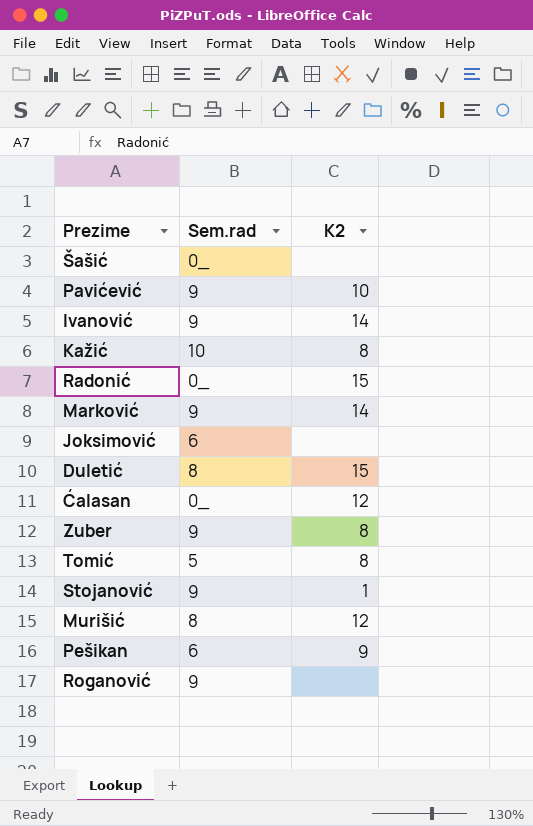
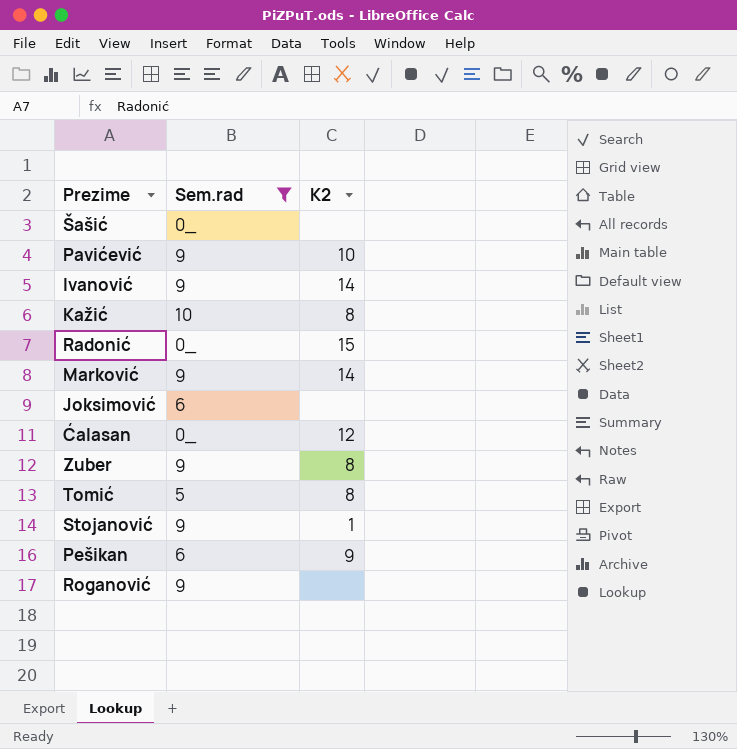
filter: none -> Sem.rad != 8

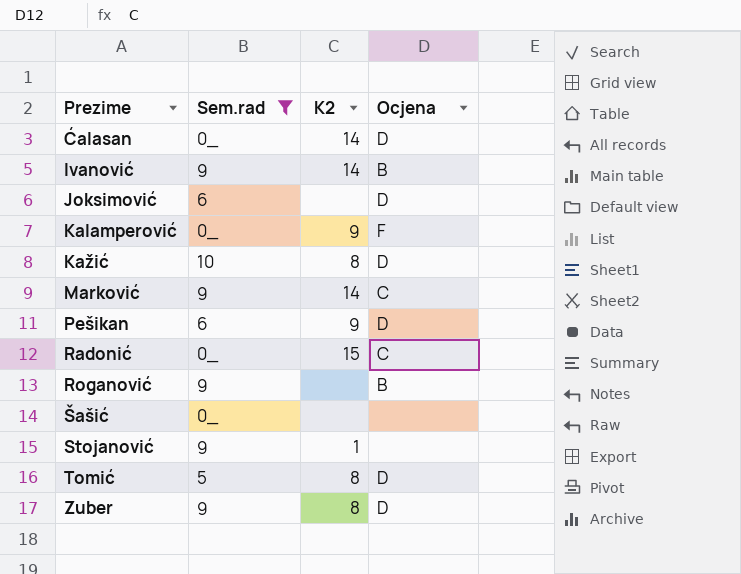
row order: none -> Prezime ascending
column Ocjena | position: none -> 4
row Pavićević: 9 | 10 -> none
Ćalasan | K2: 12 -> 14
row Kalamperović: none -> 0_ | 9 | F

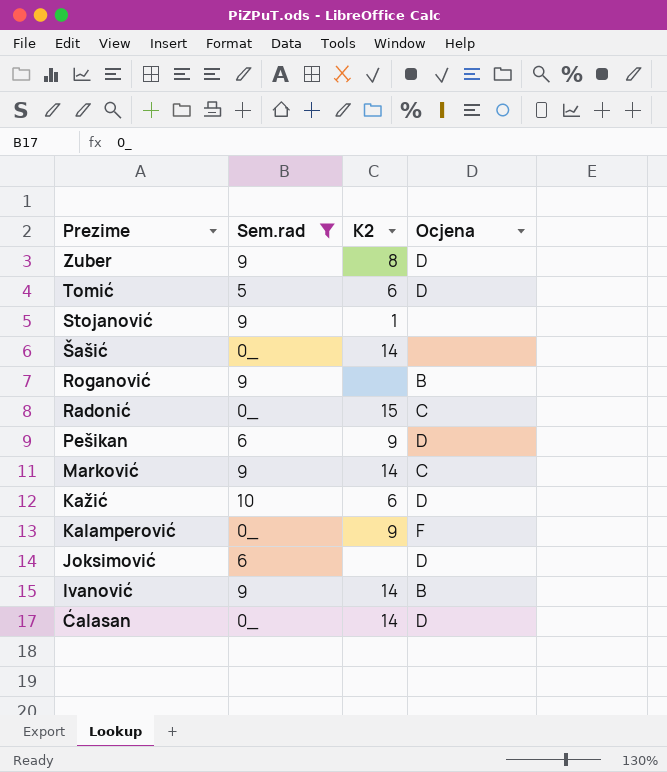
row order: Prezime ascending -> Prezime descending
Tomić | K2: 8 -> 6
Šašić | K2: none -> 14
Kažić | K2: 8 -> 6

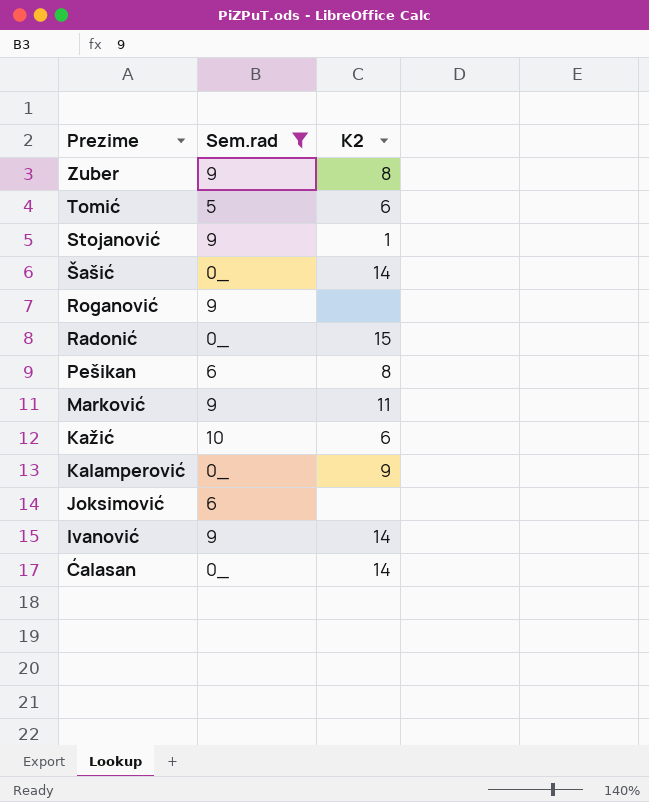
column Ocjena | position: 4 -> none
Pešikan | K2: 9 -> 8
Marković | K2: 14 -> 11

